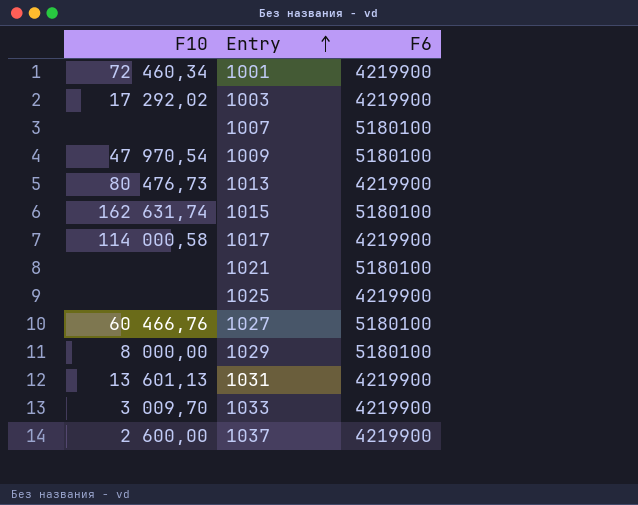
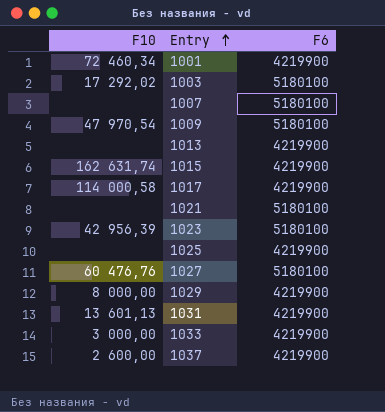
1003 | F6: 4219900 -> 5180100
1013 | F10: 80 476,73 -> none
1015 | F6: 5180100 -> 4219900
row 1023: none -> 42 956,39 | 5180100
1027 | F10: 60 466,76 -> 60 476,76
1029 | F6: 5180100 -> 4219900
1033 | F10: 3 009,70 -> 3 000,00

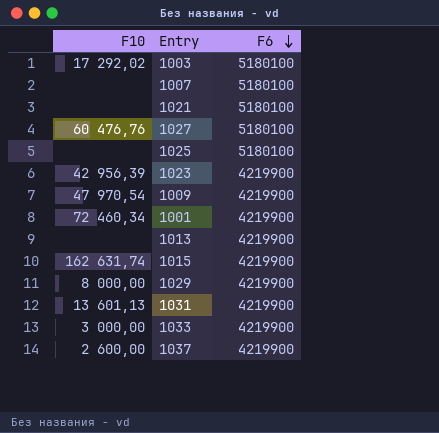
row order: Entry ascending -> F6 descending
row 1017: 114 000,58 | 4219900 -> none
1025 | F6: 4219900 -> 5180100
1023 | F6: 5180100 -> 4219900
1009 | F6: 5180100 -> 4219900

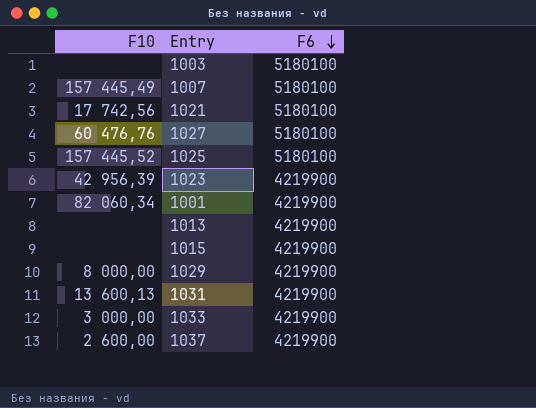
row 1009: 47 970,54 | 4219900 -> none
1003 | F10: 17 292,02 -> none
1007 | F10: none -> 157 445,49
1021 | F10: none -> 17 742,56
1025 | F10: none -> 157 445,52
1001 | F10: 72 460,34 -> 82 060,34
1015 | F10: 162 631,74 -> none
1031 | F10: 13 601,13 -> 13 600,13

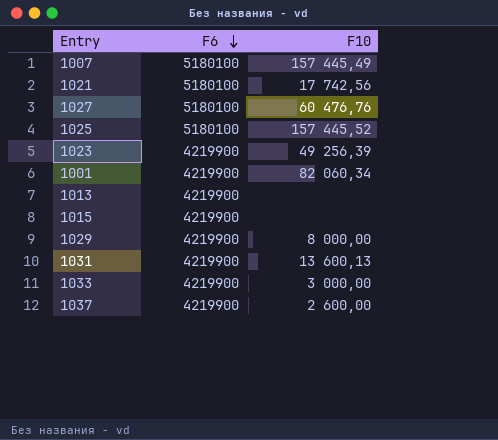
column F10 | position: 1 -> 3
row 1003: none | 5180100 -> none
1023 | F10: 42 956,39 -> 49 256,39

